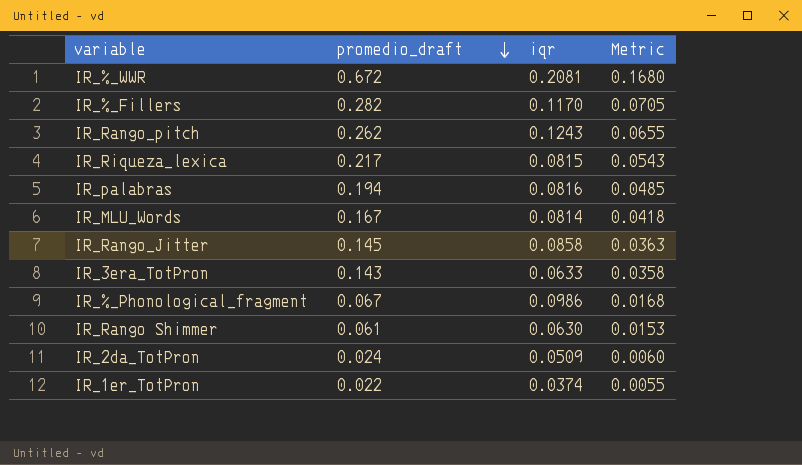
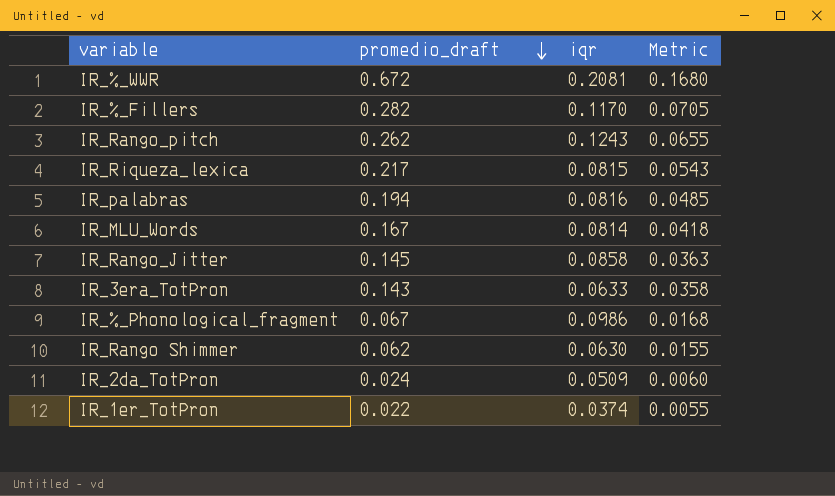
IR_Rango Shimmer | promedio_draft: 0.061 -> 0.062
IR_Rango Shimmer | Metric: 0.0153 -> 0.0155

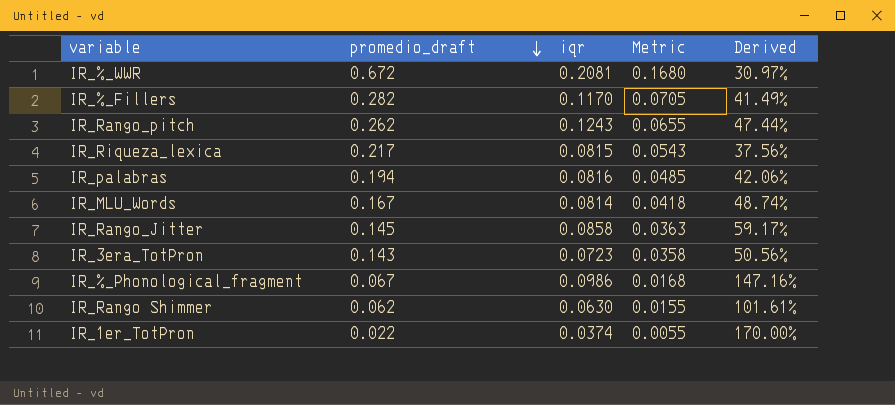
column Derived | formula: none -> [iqr] / [promedio_draft]
row IR_2da_TotPron: 0.024 | 0.0509 | 0.0060 -> none
IR_3era_TotPron | iqr: 0.0633 -> 0.0723

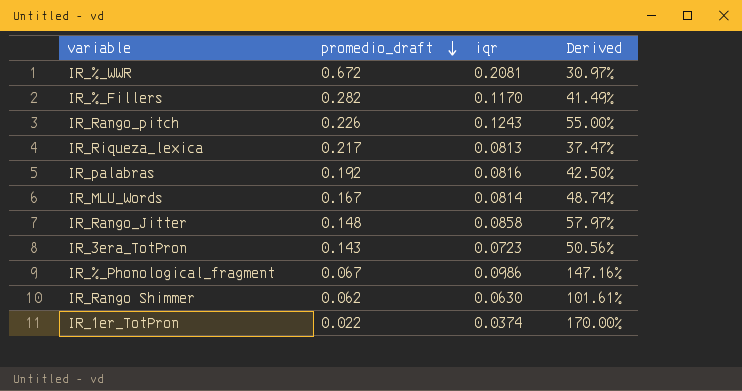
column Metric | formula: [promedio_draft] * 0.25 -> none
IR_Rango_pitch | promedio_draft: 0.262 -> 0.226
IR_Rango_pitch | Derived: 47.44% -> 55.00%
IR_Riqueza_lexica | iqr: 0.0815 -> 0.0813
IR_Riqueza_lexica | Derived: 37.56% -> 37.47%
IR_palabras | promedio_draft: 0.194 -> 0.192
IR_palabras | Derived: 42.06% -> 42.50%
IR_Rango_Jitter | promedio_draft: 0.145 -> 0.148
IR_Rango_Jitter | Derived: 59.17% -> 57.97%

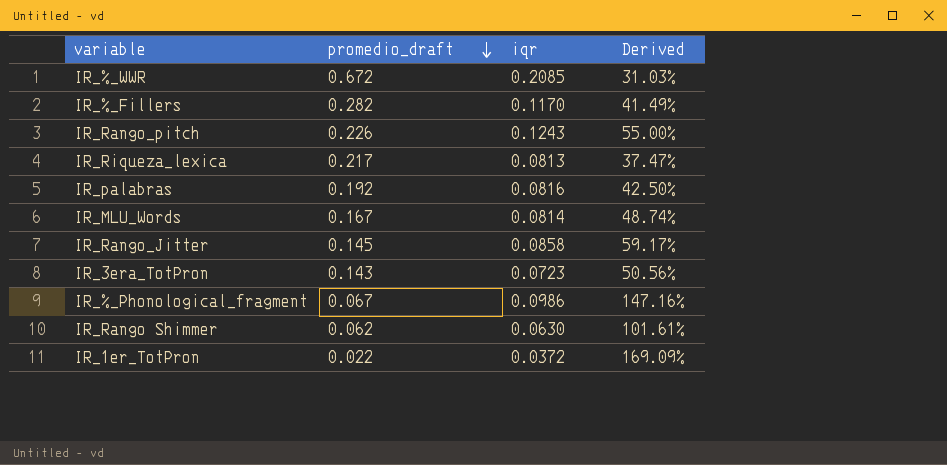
IR_%_WWR | iqr: 0.2081 -> 0.2085
IR_%_WWR | Derived: 30.97% -> 31.03%
IR_Rango_Jitter | promedio_draft: 0.148 -> 0.145
IR_Rango_Jitter | Derived: 57.97% -> 59.17%
IR_1er_TotPron | iqr: 0.0374 -> 0.0372
IR_1er_TotPron | Derived: 170.00% -> 169.09%

